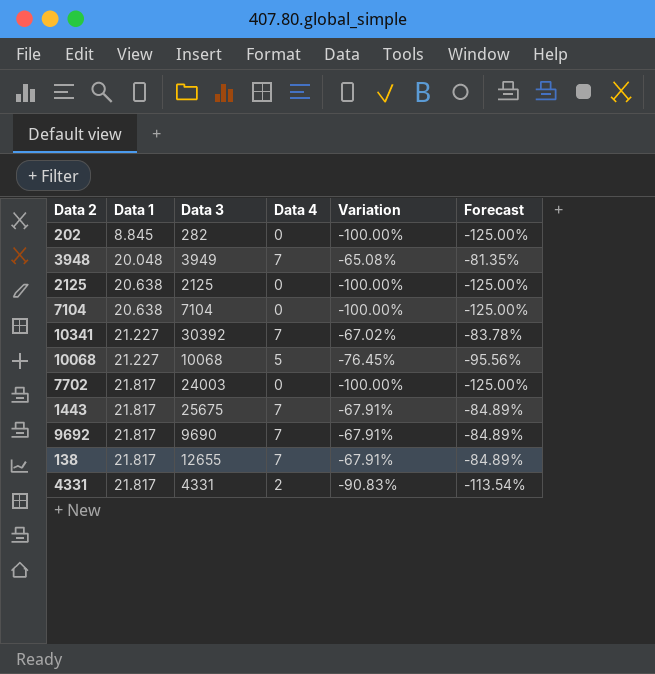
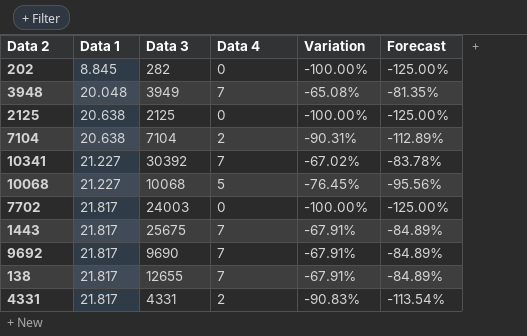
7104 | Data 4: 0 -> 2
7104 | Variation: -100.00% -> -90.31%
7104 | Forecast: -125.00% -> -112.89%

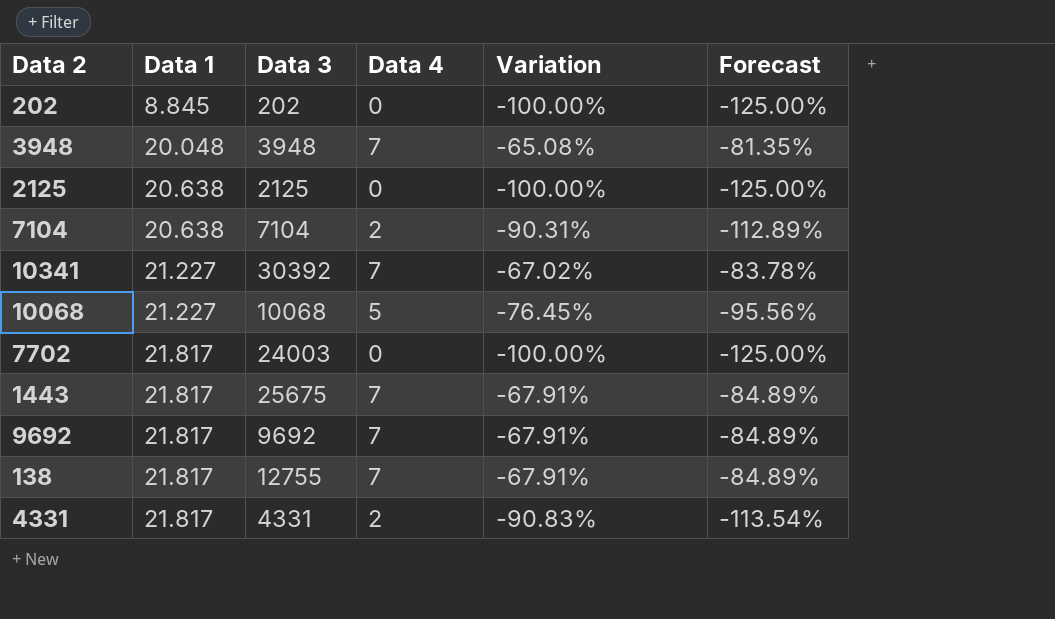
202 | Data 3: 282 -> 202
3948 | Data 3: 3949 -> 3948
9692 | Data 3: 9690 -> 9692
138 | Data 3: 12655 -> 12755

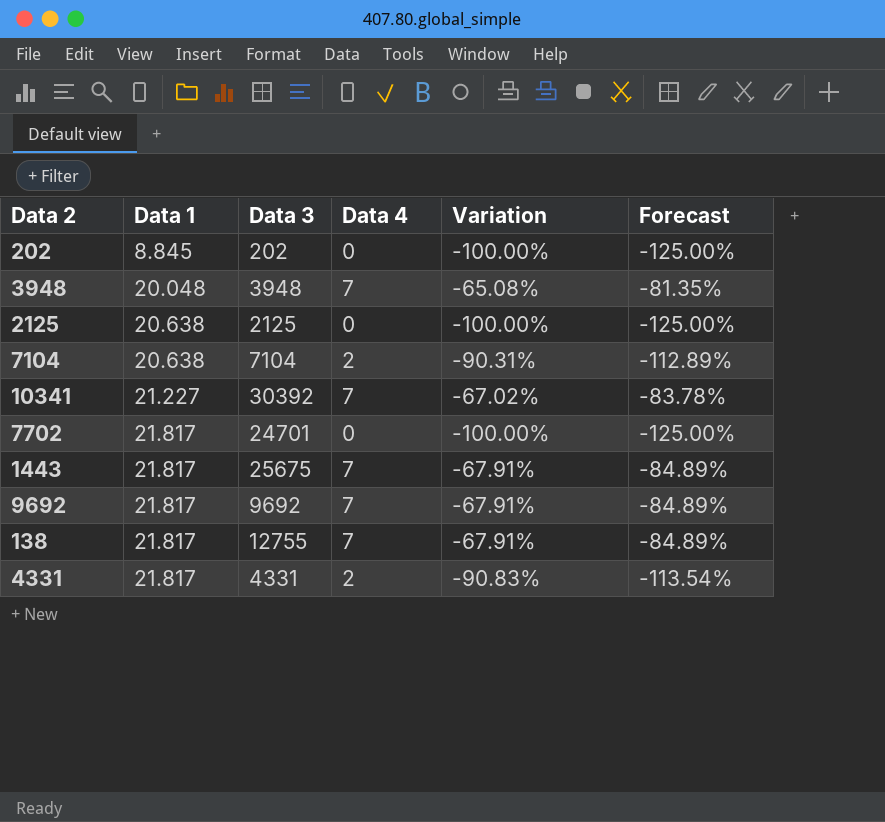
row 10068: 21.227 | 10068 | 5 | -76.45% | -95.56% -> none
7702 | Data 3: 24003 -> 24701

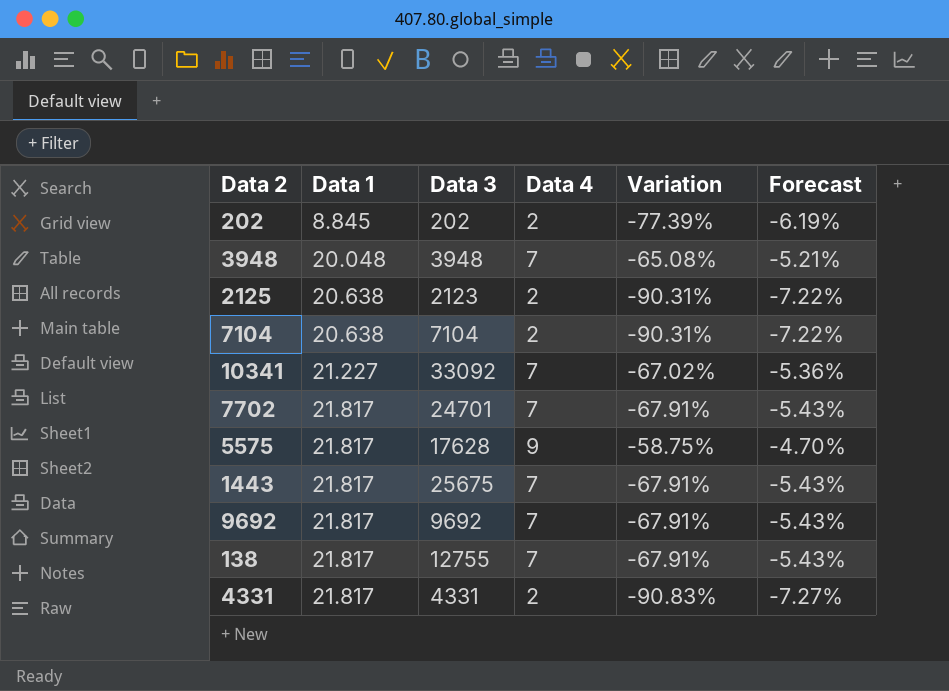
column Forecast | formula: [Variation] * 1.25 -> [Variation] * 0.08
202 | Data 4: 0 -> 2
202 | Variation: -100.00% -> -77.39%
2125 | Data 3: 2125 -> 2123
2125 | Data 4: 0 -> 2
2125 | Variation: -100.00% -> -90.31%
10341 | Data 3: 30392 -> 33092
7702 | Data 4: 0 -> 7
7702 | Variation: -100.00% -> -67.91%
row 5575: none -> 21.817 | 17628 | 9 | -58.75% | -4.70%

